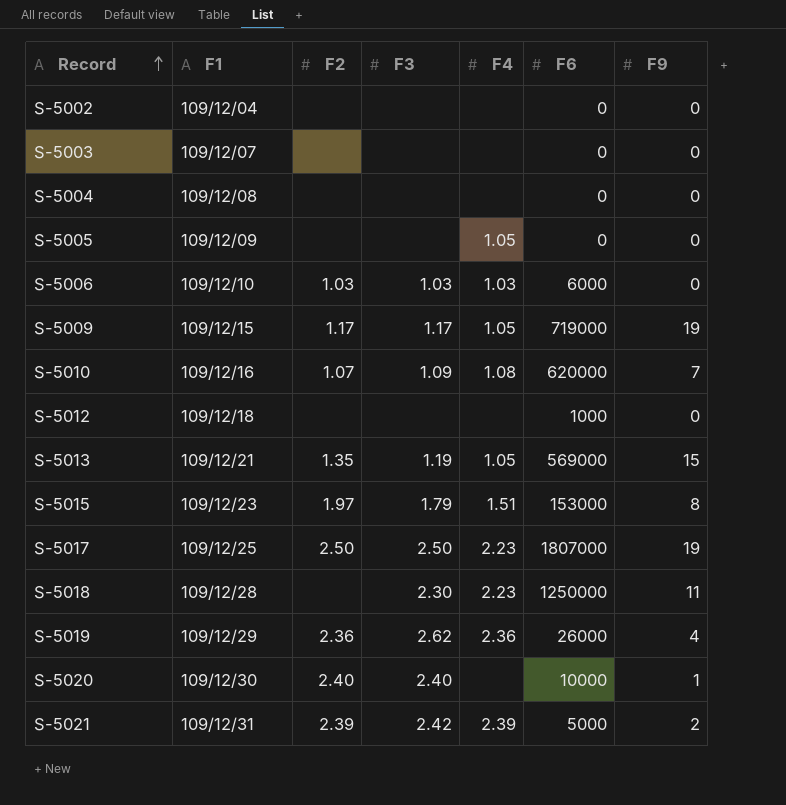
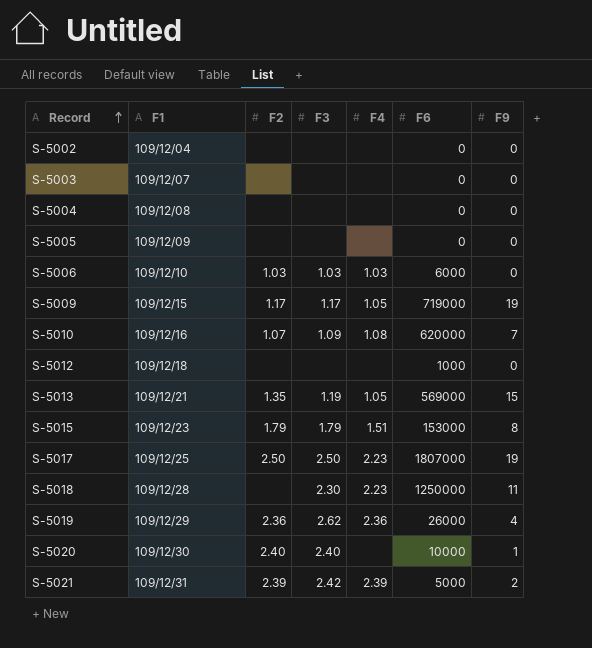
S-5005 | F4: 1.05 -> none
S-5015 | F2: 1.97 -> 1.79

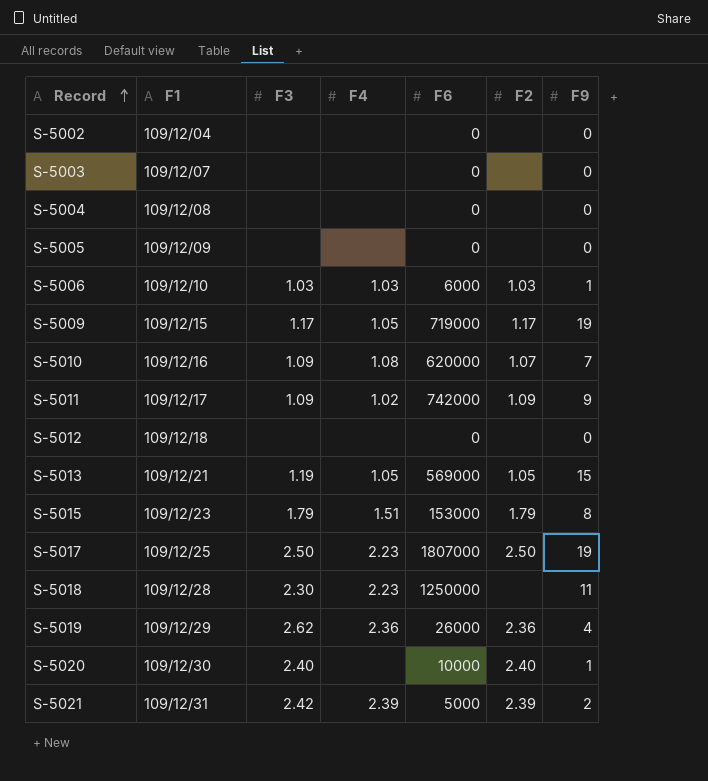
column F2 | position: 3 -> 6
S-5006 | F9: 0 -> 1
row S-5011: none -> 109/12/17 | 1.09 | 1.02 | 742000 | 1.09 | 9
S-5012 | F6: 1000 -> 0
S-5013 | F2: 1.35 -> 1.05

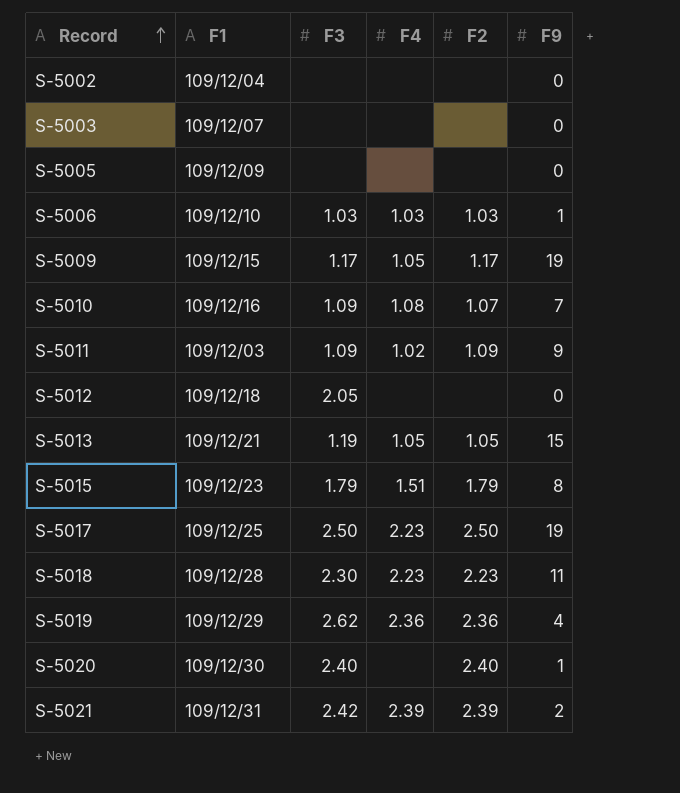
column F6 | position: 5 -> none
row S-5004: 109/12/08 | none | none | 0 | none | 0 -> none
S-5011 | F1: 109/12/17 -> 109/12/03
S-5012 | F3: none -> 2.05
S-5018 | F2: none -> 2.23

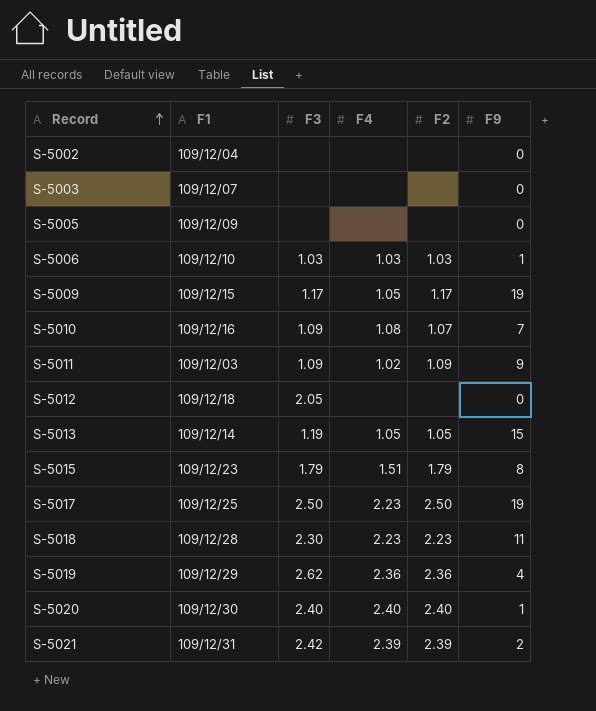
S-5013 | F1: 109/12/21 -> 109/12/14
S-5020 | F4: none -> 2.40

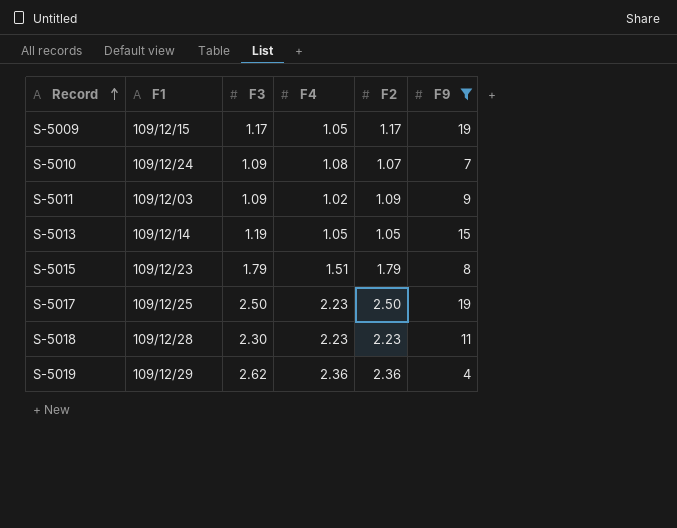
filter: none -> F9 >= 4
S-5010 | F1: 109/12/16 -> 109/12/24

